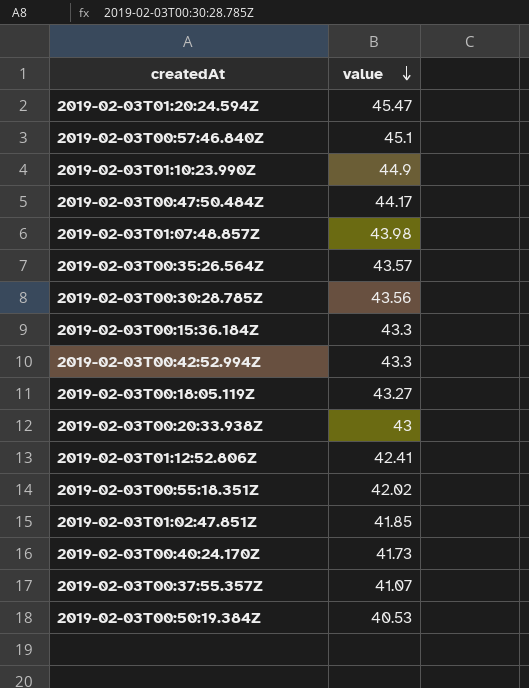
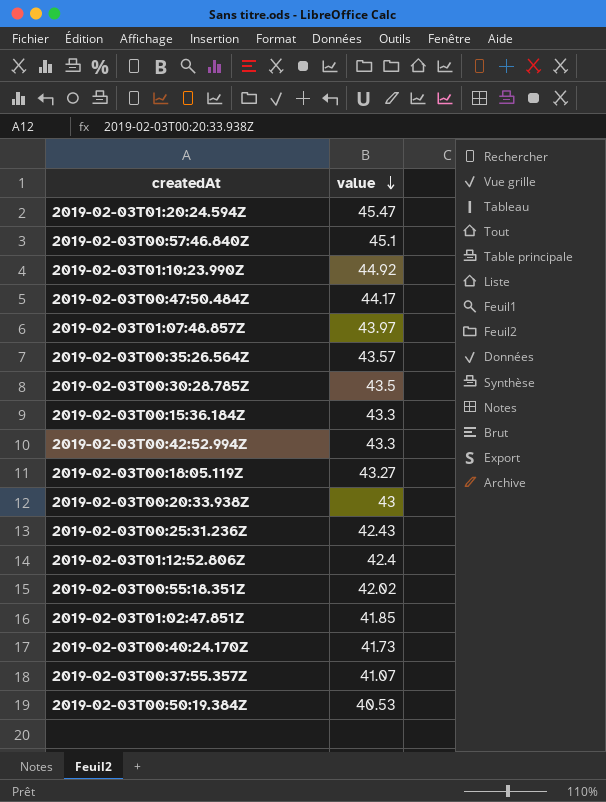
2019-02-03T01:10:23.990Z | value: 44.9 -> 44.92
2019-02-03T01:07:48.857Z | value: 43.98 -> 43.97
2019-02-03T00:30:28.785Z | value: 43.56 -> 43.5
row 2019-02-03T00:25:31.236Z: none -> 42.43
2019-02-03T01:12:52.806Z | value: 42.41 -> 42.4

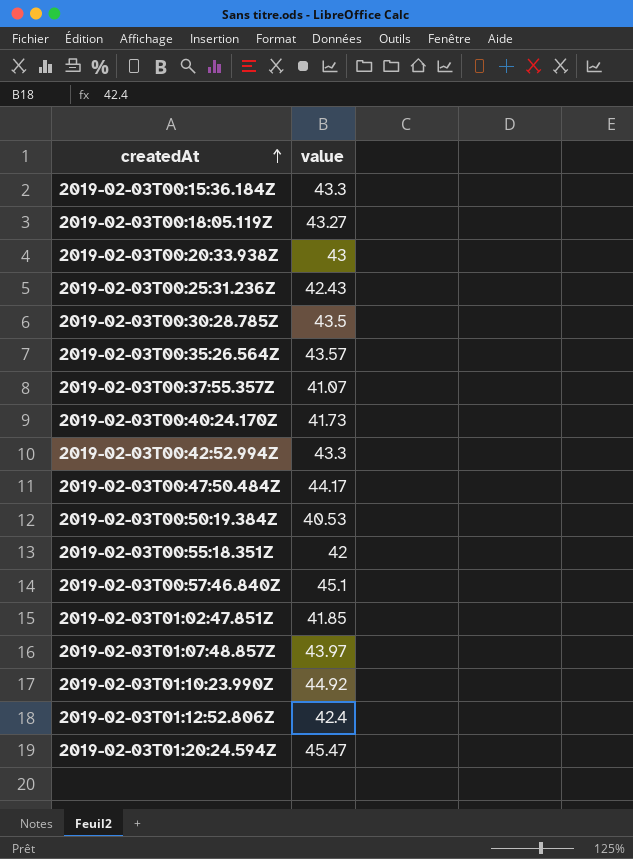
row order: value descending -> createdAt ascending
2019-02-03T00:55:18.351Z | value: 42.02 -> 42

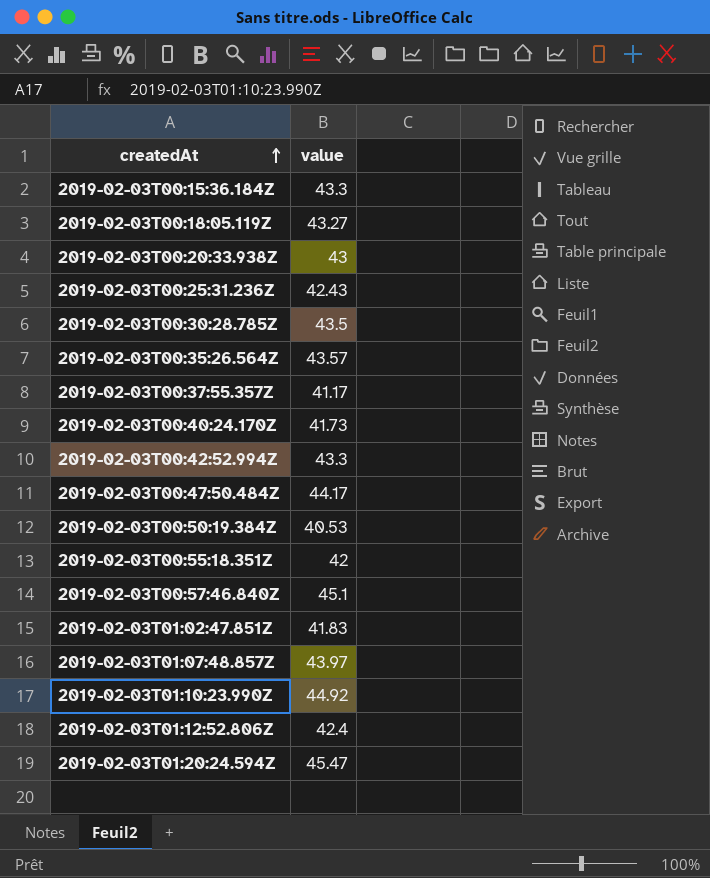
2019-02-03T00:37:55.357Z | value: 41.07 -> 41.17
2019-02-03T01:02:47.851Z | value: 41.85 -> 41.83

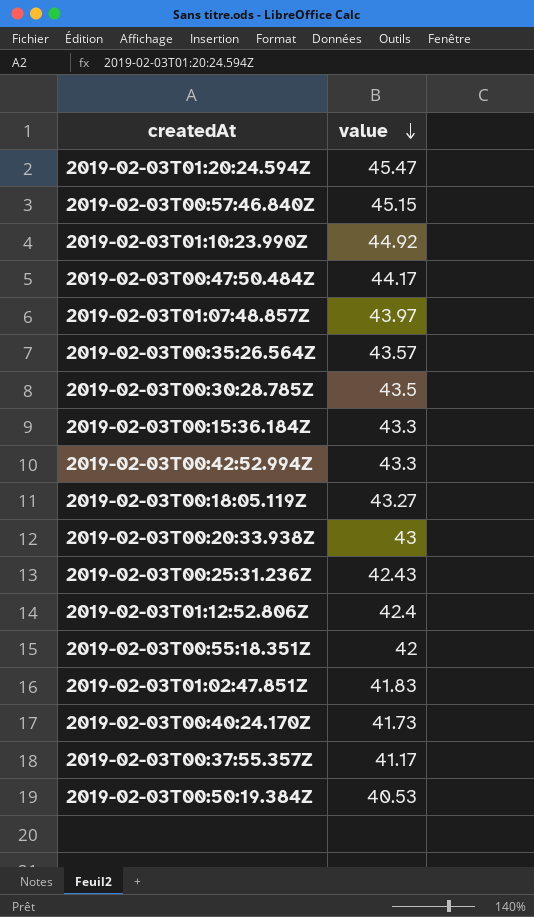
row order: createdAt ascending -> value descending
2019-02-03T00:57:46.840Z | value: 45.1 -> 45.15

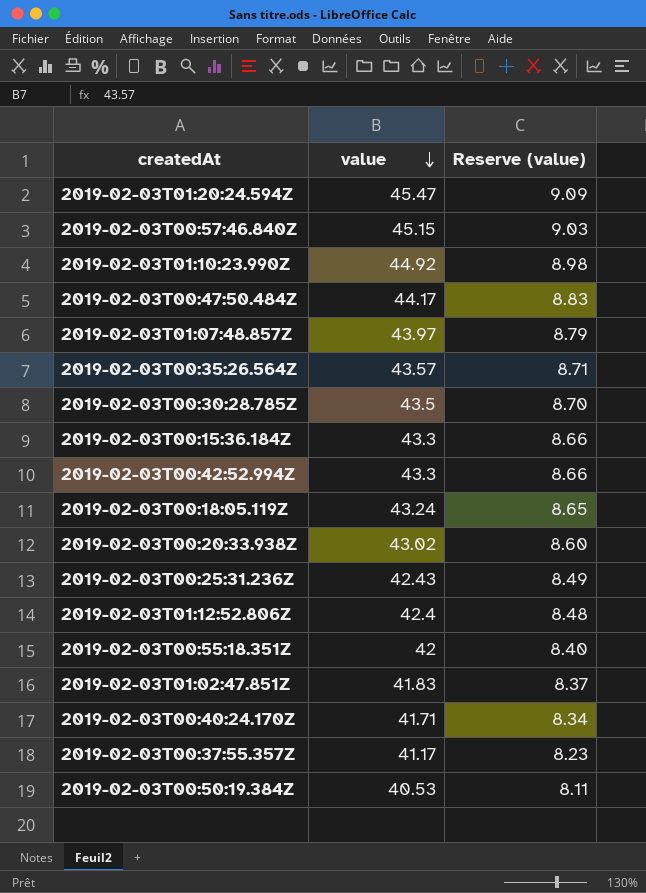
column Reserve (value) | formula: none -> [value] * 0.2
2019-02-03T00:18:05.119Z | value: 43.27 -> 43.24
2019-02-03T00:20:33.938Z | value: 43 -> 43.02
2019-02-03T00:40:24.170Z | value: 41.73 -> 41.71

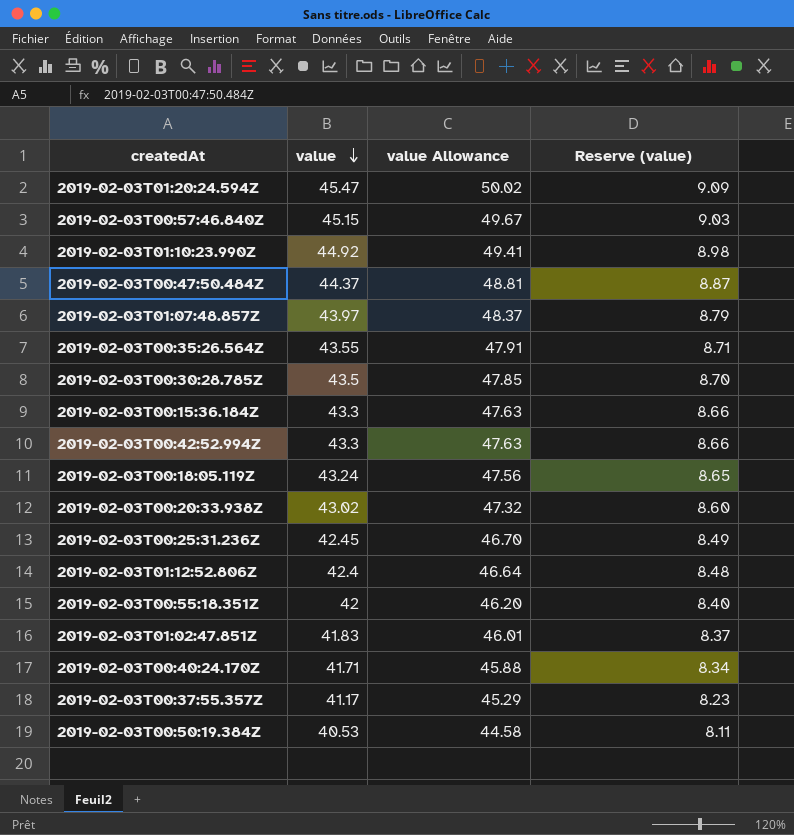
column value Allowance | formula: none -> [value] * 1.1
2019-02-03T00:47:50.484Z | value: 44.17 -> 44.37
2019-02-03T00:47:50.484Z | Reserve (value): 8.83 -> 8.87
2019-02-03T00:35:26.564Z | value: 43.57 -> 43.55
2019-02-03T00:25:31.236Z | value: 42.43 -> 42.45

